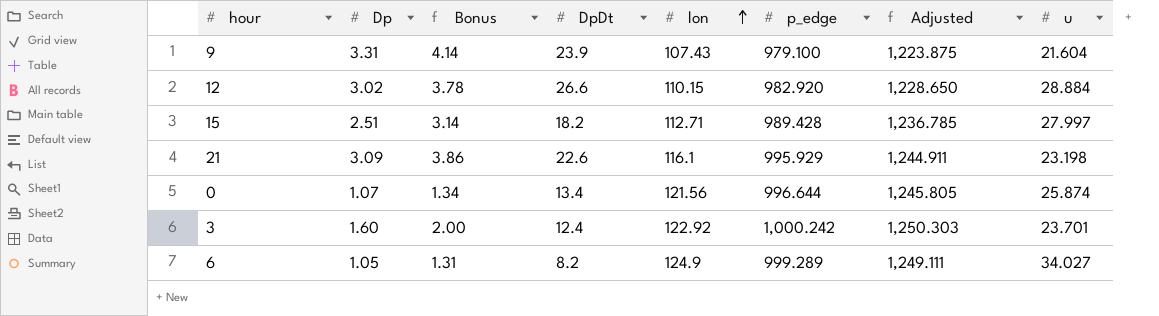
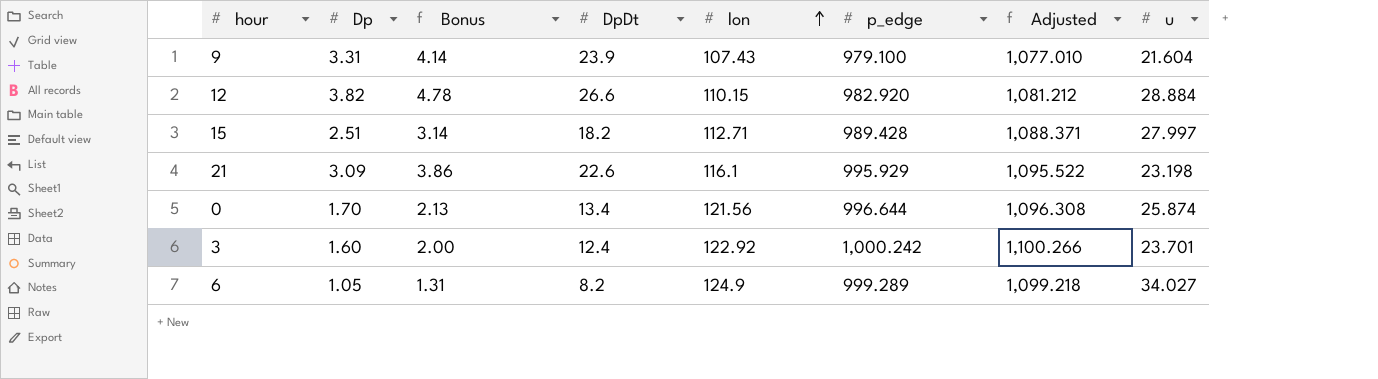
column Adjusted | formula: [p_edge] * 1.25 -> [p_edge] * 1.1
12 | Dp: 3.02 -> 3.82
12 | Bonus: 3.78 -> 4.78
0 | Dp: 1.07 -> 1.70
0 | Bonus: 1.34 -> 2.13

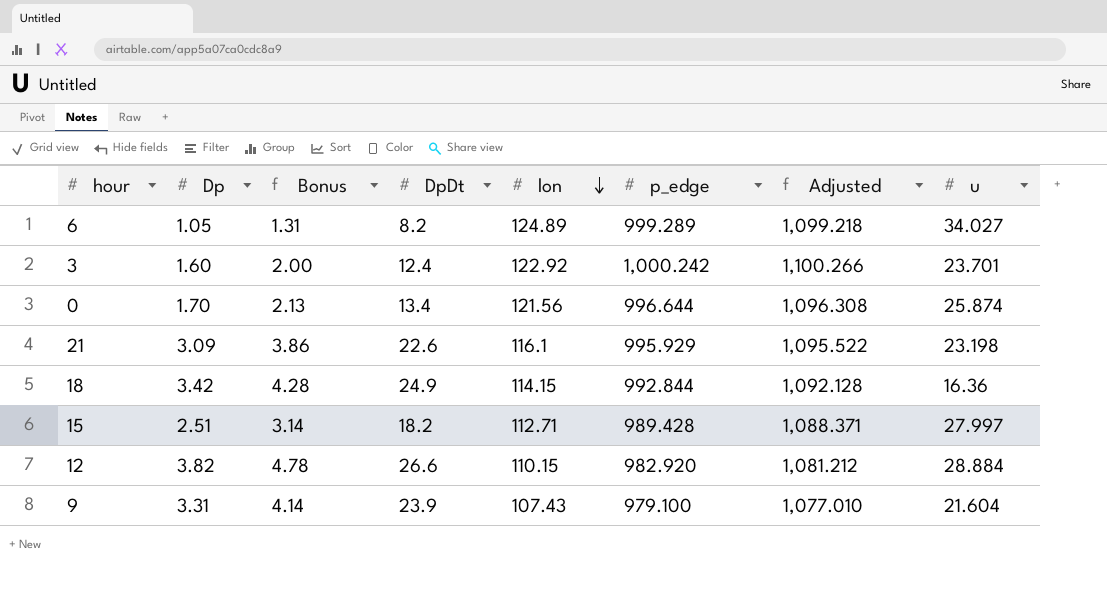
row order: lon ascending -> lon descending
6 | lon: 124.9 -> 124.89
row 18: none -> 3.42 | 4.28 | 24.9 | 114.15 | 992.844 | 1,092.128 | 16.36

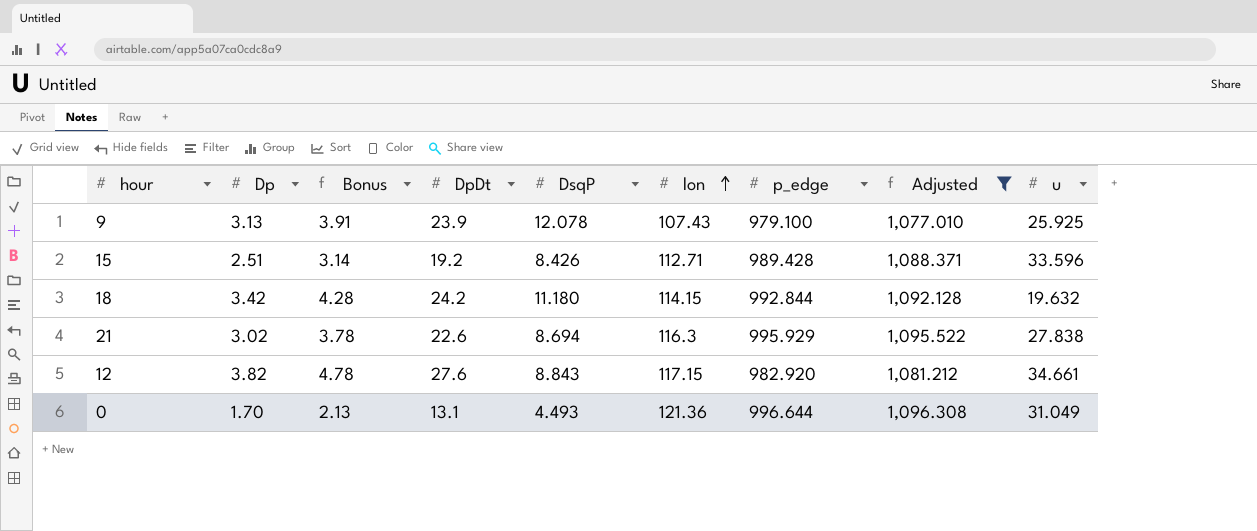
filter: none -> Adjusted <= 1,096.308
row order: lon descending -> lon ascending
column DsqP | position: none -> 5
9 | Dp: 3.31 -> 3.13
9 | Bonus: 4.14 -> 3.91
9 | u: 21.604 -> 25.925
15 | DpDt: 18.2 -> 19.2
15 | u: 27.997 -> 33.596
18 | DpDt: 24.9 -> 24.2
18 | u: 16.36 -> 19.632
21 | Dp: 3.09 -> 3.02
21 | Bonus: 3.86 -> 3.78
21 | lon: 116.1 -> 116.3
21 | u: 23.198 -> 27.838
12 | DpDt: 26.6 -> 27.6
12 | lon: 110.15 -> 117.15
12 | u: 28.884 -> 34.661
0 | DpDt: 13.4 -> 13.1
0 | lon: 121.56 -> 121.36
0 | u: 25.874 -> 31.049

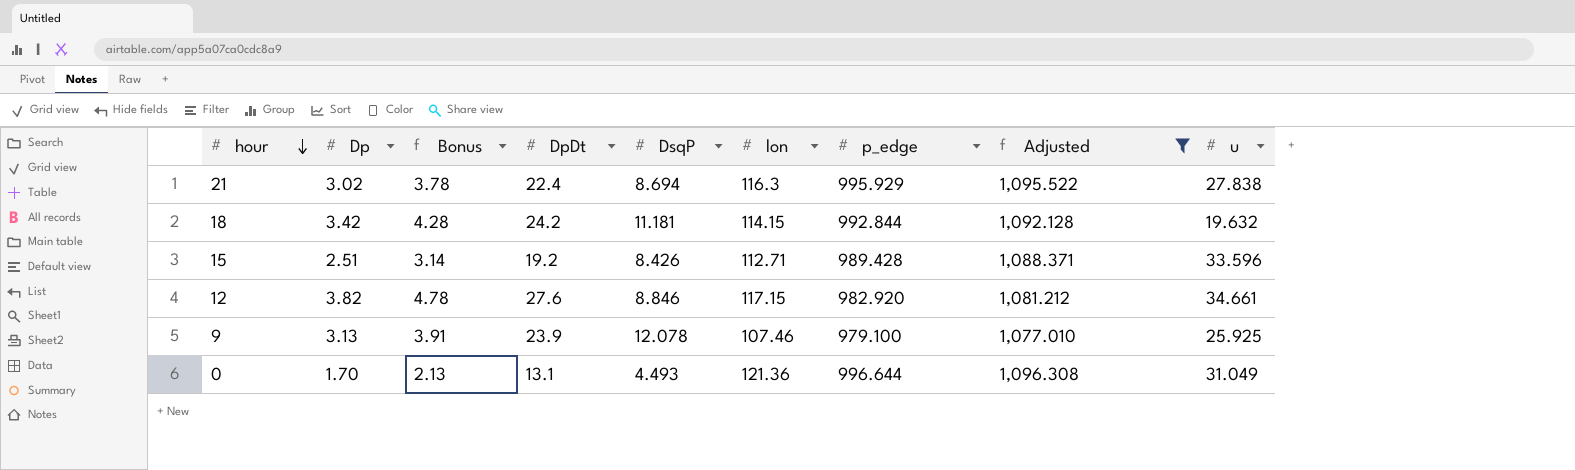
row order: lon ascending -> hour descending
21 | DpDt: 22.6 -> 22.4
18 | DsqP: 11.180 -> 11.181
12 | DsqP: 8.843 -> 8.846
9 | lon: 107.43 -> 107.46

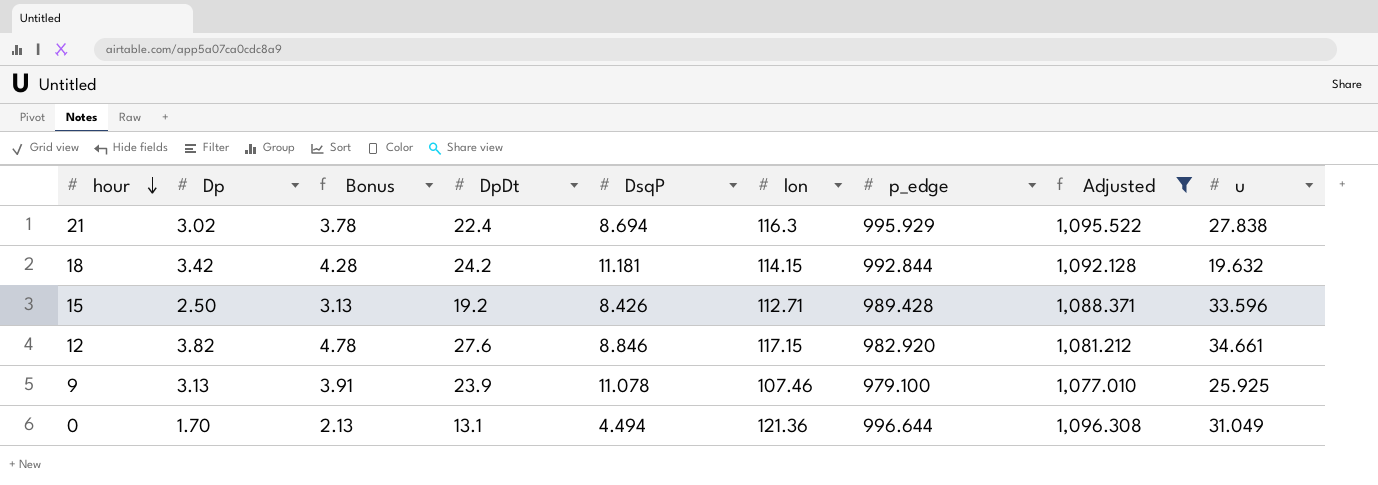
15 | Dp: 2.51 -> 2.50
15 | Bonus: 3.14 -> 3.13
9 | DsqP: 12.078 -> 11.078
0 | DsqP: 4.493 -> 4.494

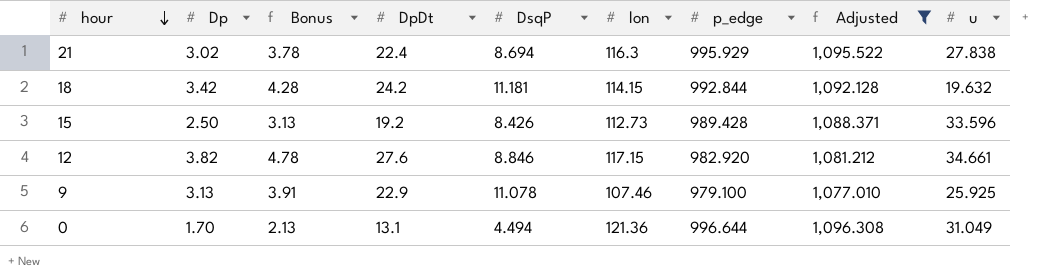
15 | lon: 112.71 -> 112.73
9 | DpDt: 23.9 -> 22.9

